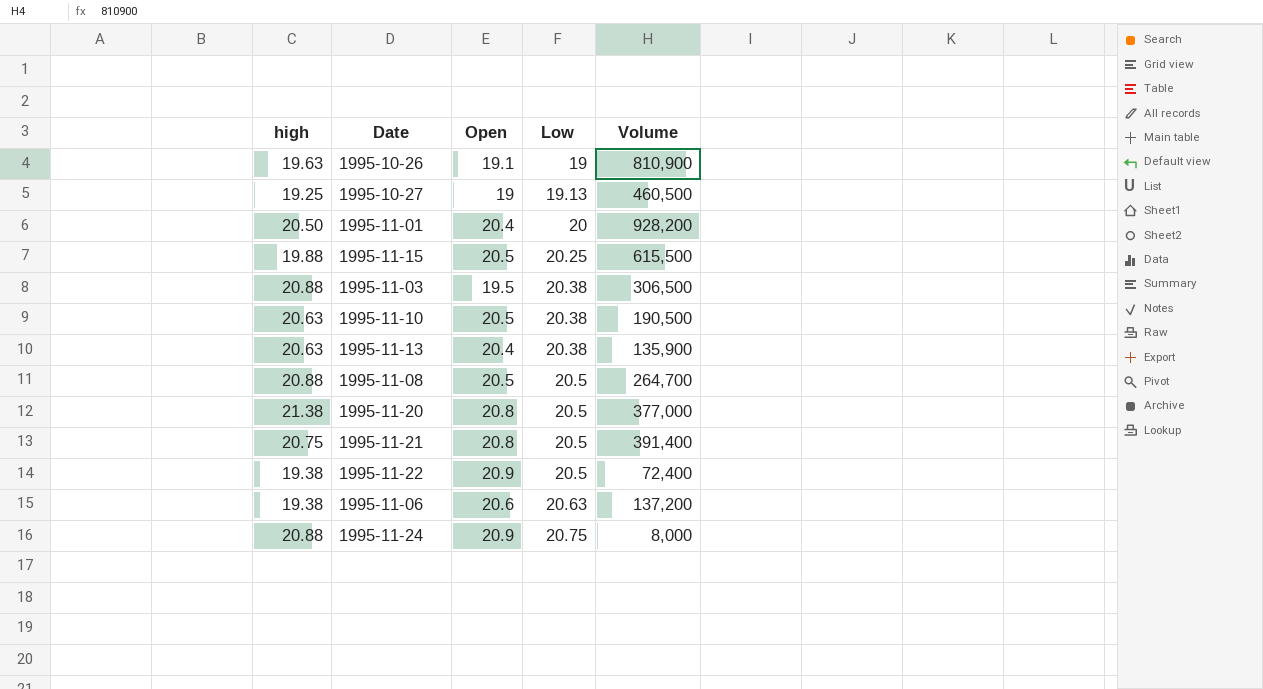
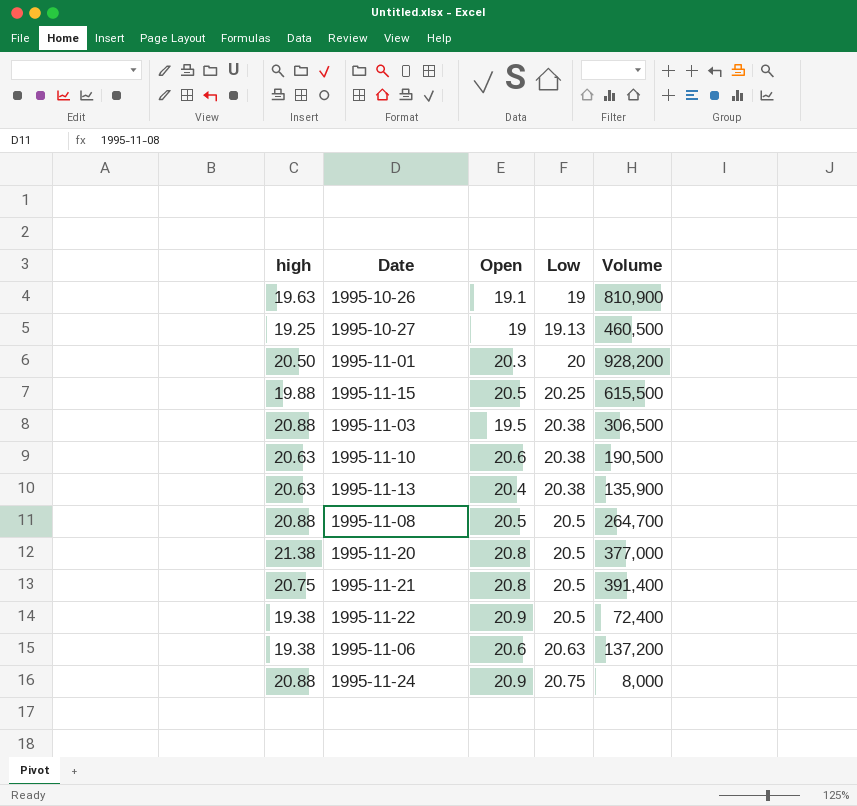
1995-11-01 | Open: 20.4 -> 20.3
1995-11-10 | Open: 20.5 -> 20.6

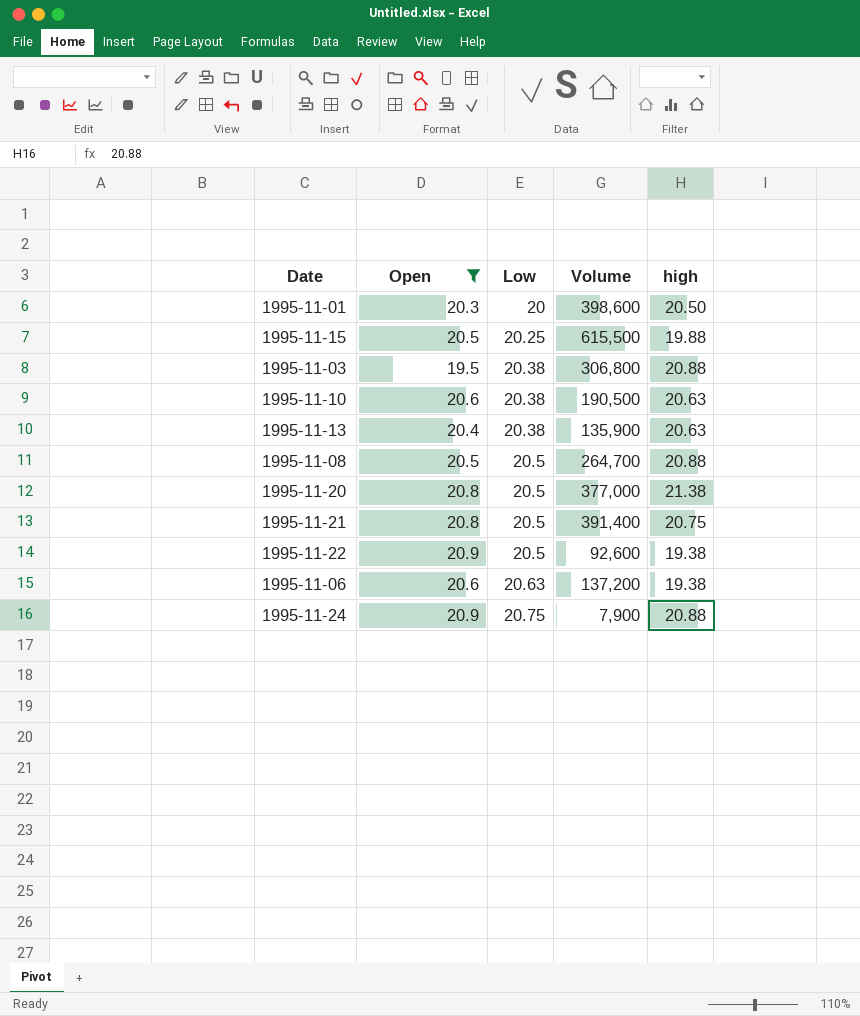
filter: none -> Open >= 19.5
column high | position: 1 -> 5
1995-11-01 | Volume: 928,200 -> 398,600
1995-11-03 | Volume: 306,500 -> 306,800
1995-11-22 | Volume: 72,400 -> 92,600
1995-11-24 | Volume: 8,000 -> 7,900

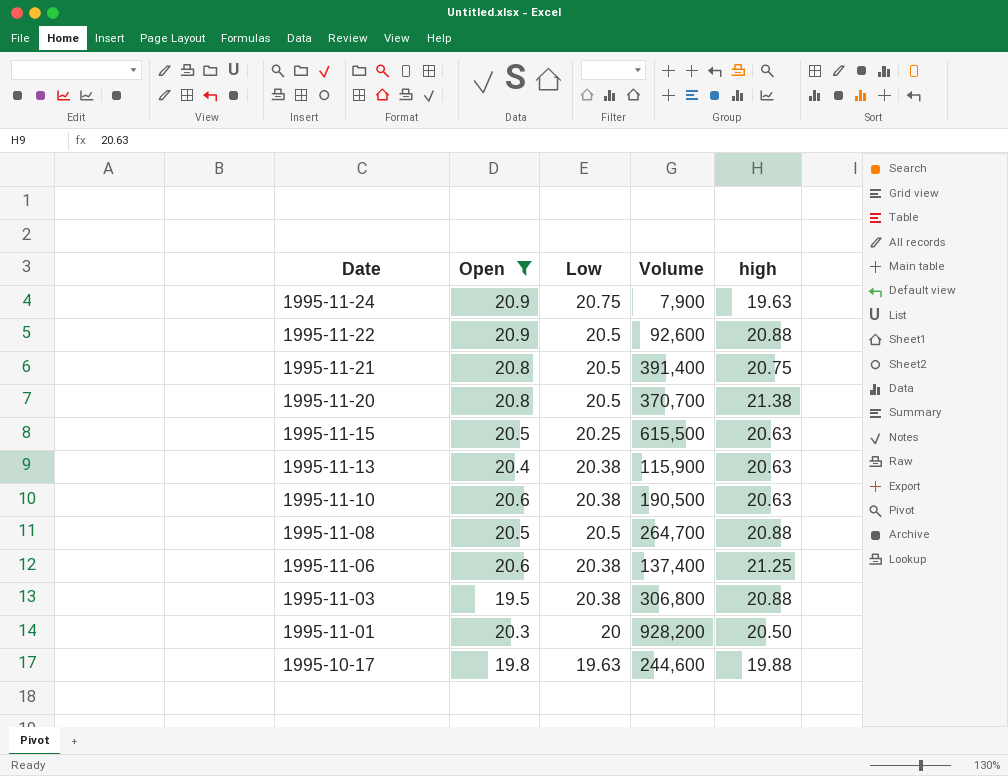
row order: Low ascending -> Date descending
1995-11-24 | high: 20.88 -> 19.63
1995-11-22 | high: 19.38 -> 20.88
1995-11-20 | Volume: 377,000 -> 370,700
1995-11-15 | high: 19.88 -> 20.63
1995-11-13 | Volume: 135,900 -> 115,900
1995-11-06 | Low: 20.63 -> 20.38
1995-11-06 | Volume: 137,200 -> 137,400
1995-11-06 | high: 19.38 -> 21.25
1995-11-01 | Volume: 398,600 -> 928,200
row 1995-10-17: none -> 19.8 | 19.63 | 244,600 | 19.88

